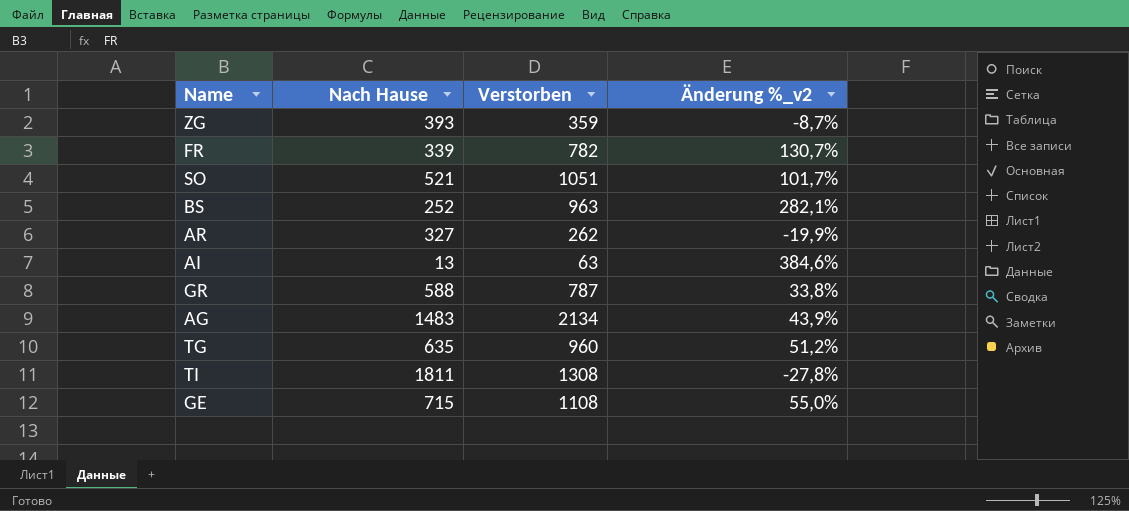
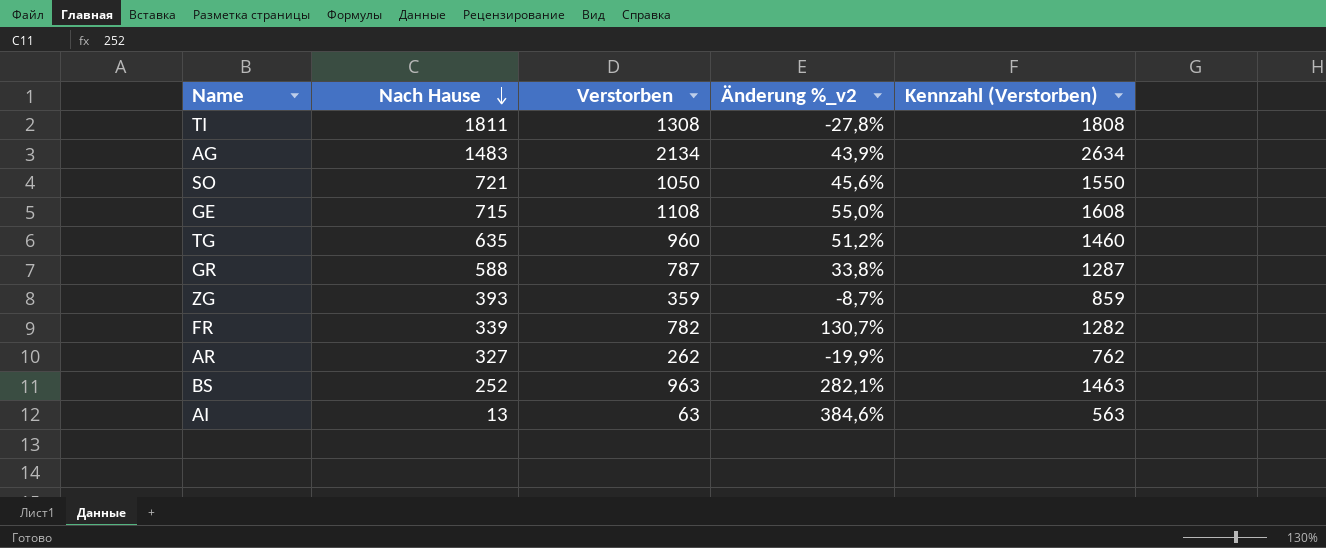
row order: none -> Nach Hause descending
column Kennzahl (Verstorben) | formula: none -> [Verstorben] + 500
SO | Nach Hause: 521 -> 721
SO | Verstorben: 1051 -> 1050
SO | Änderung %_v2: 101,7% -> 45,6%

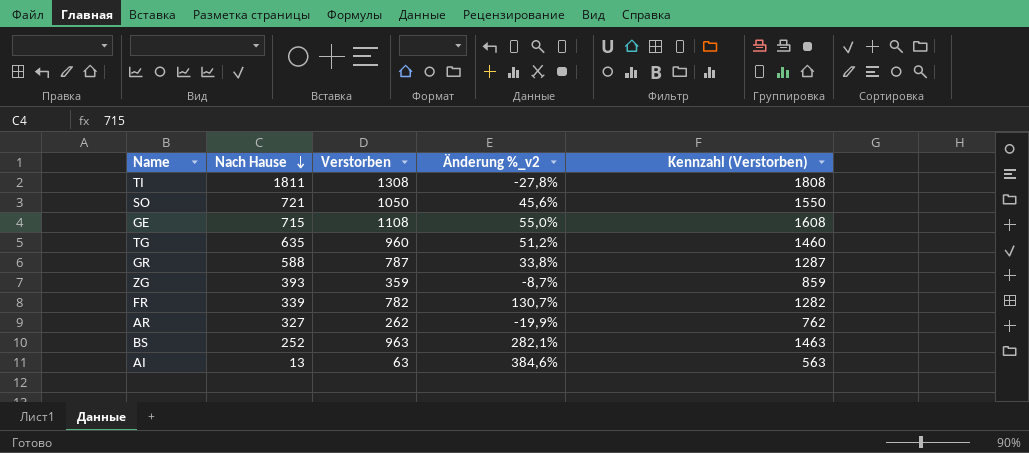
row AG: 1483 | 2134 | 43,9% | 2634 -> none

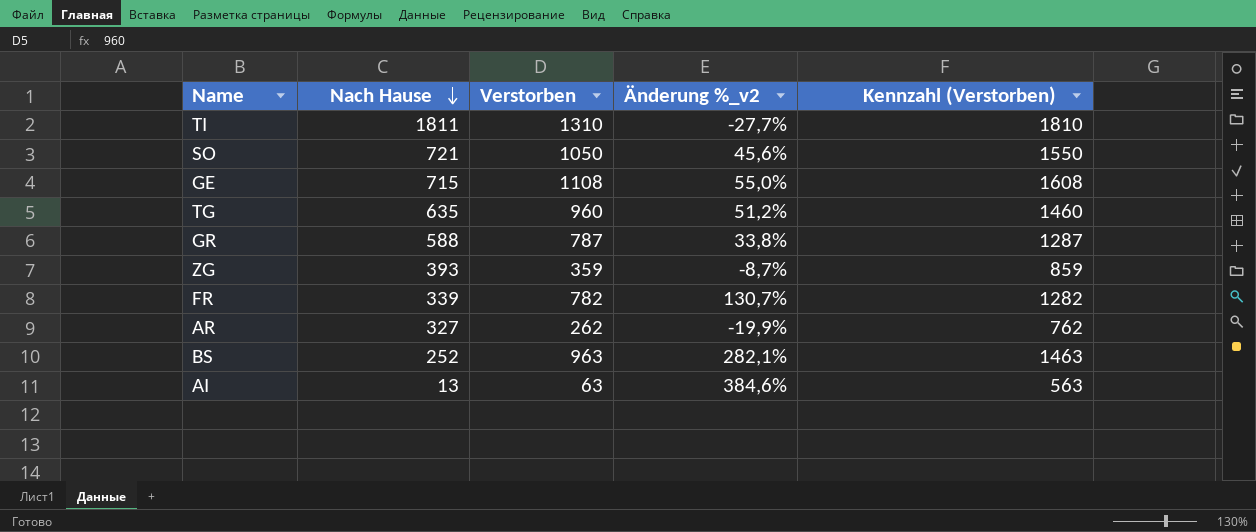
TI | Verstorben: 1308 -> 1310
TI | Änderung %_v2: -27,8% -> -27,7%
TI | Kennzahl (Verstorben): 1808 -> 1810

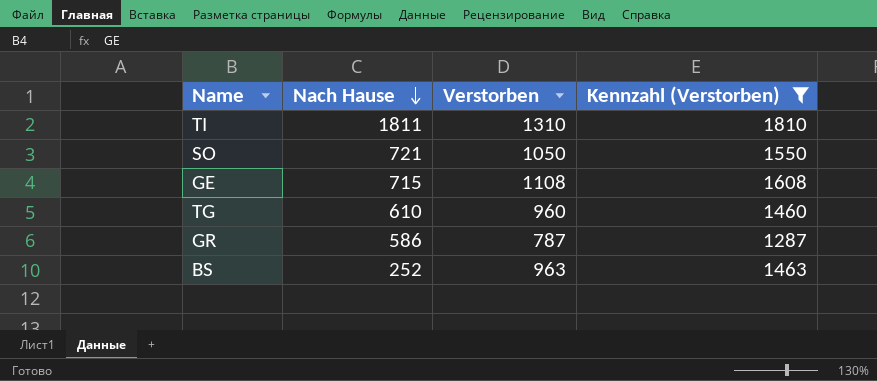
filter: none -> Kennzahl (Verstorben) >= 1287
column Änderung %_v2 | formula: ([Verstorben] - [Nach Hause]) / [Nach Hause] -> none
TG | Nach Hause: 635 -> 610
GR | Nach Hause: 588 -> 586

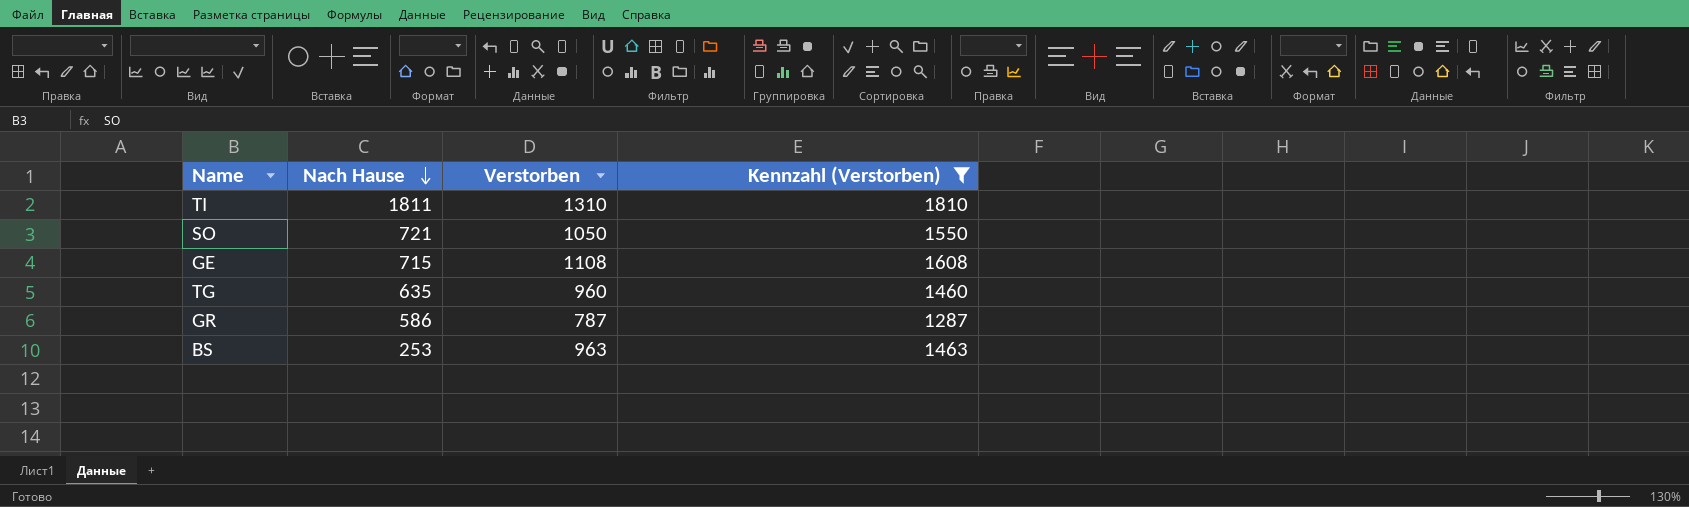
TG | Nach Hause: 610 -> 635
BS | Nach Hause: 252 -> 253

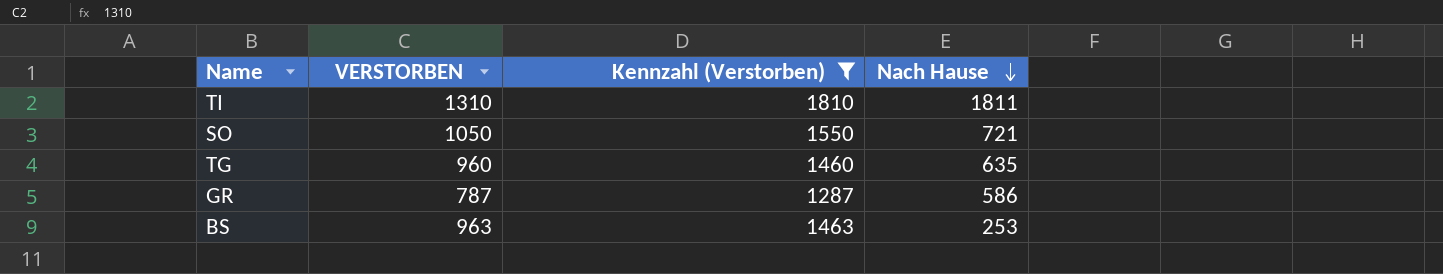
column name: Verstorben -> VERSTORBEN
column Nach Hause | position: 2 -> 4
row GE: 715 | 1108 | 1608 -> none

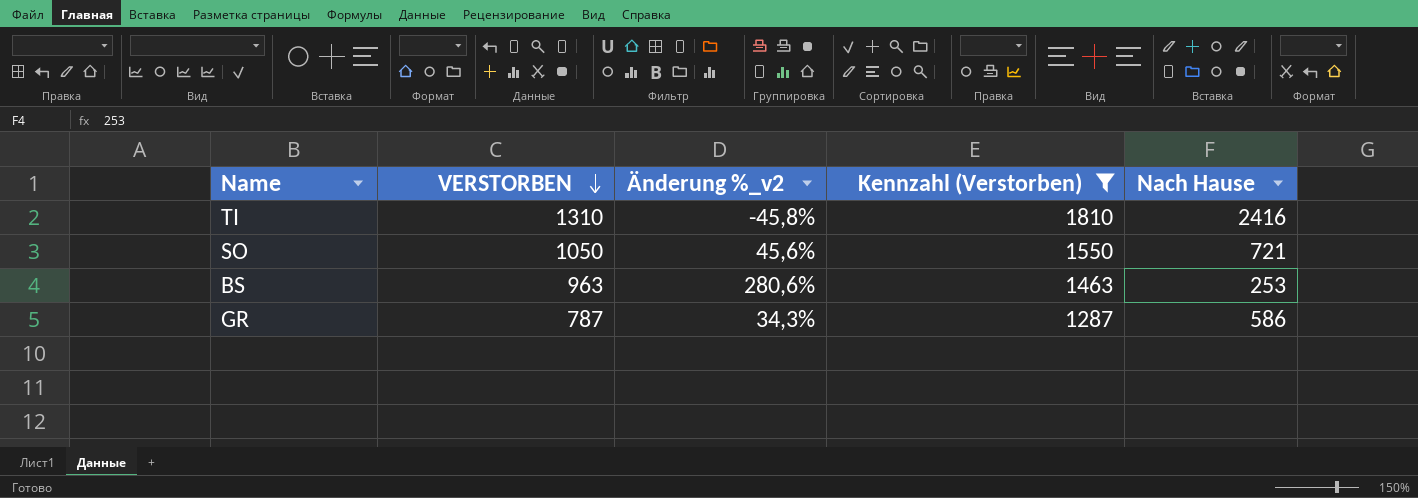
row order: Nach Hause descending -> VERSTORBEN descending
column Änderung %_v2 | formula: none -> ([VERSTORBEN] - [Nach Hause]) / [Nach Hause]
row TG: 960 | 1460 | 635 -> none
TI | Nach Hause: 1811 -> 2416

